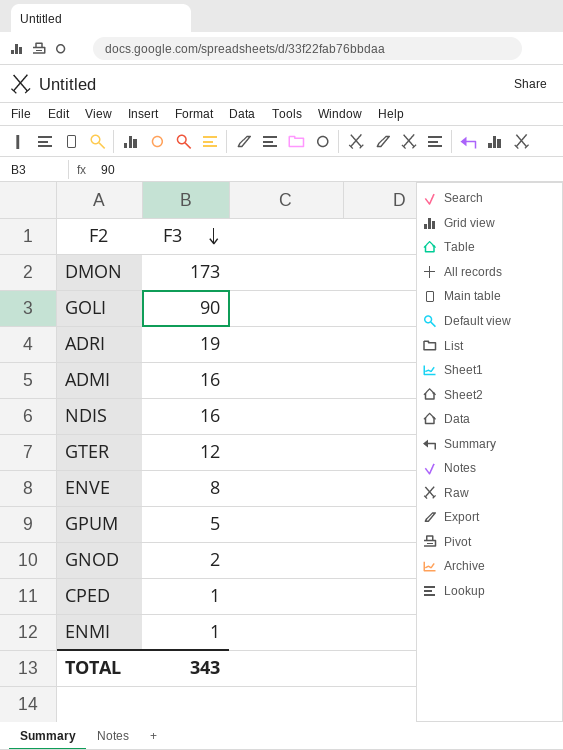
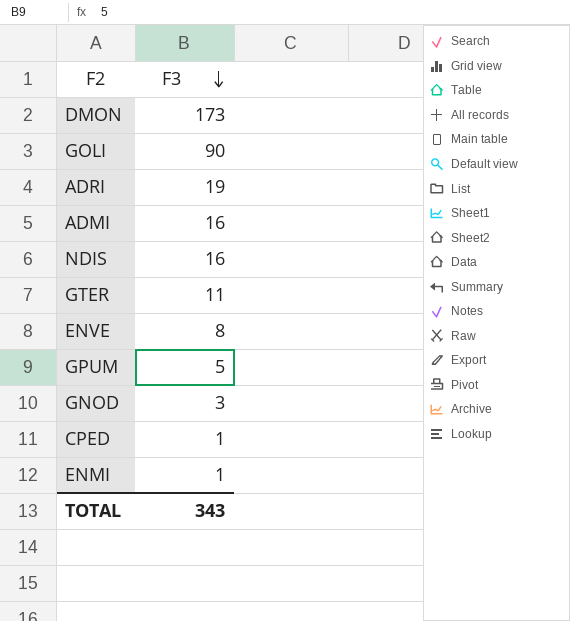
GTER | F3: 12 -> 11
GNOD | F3: 2 -> 3

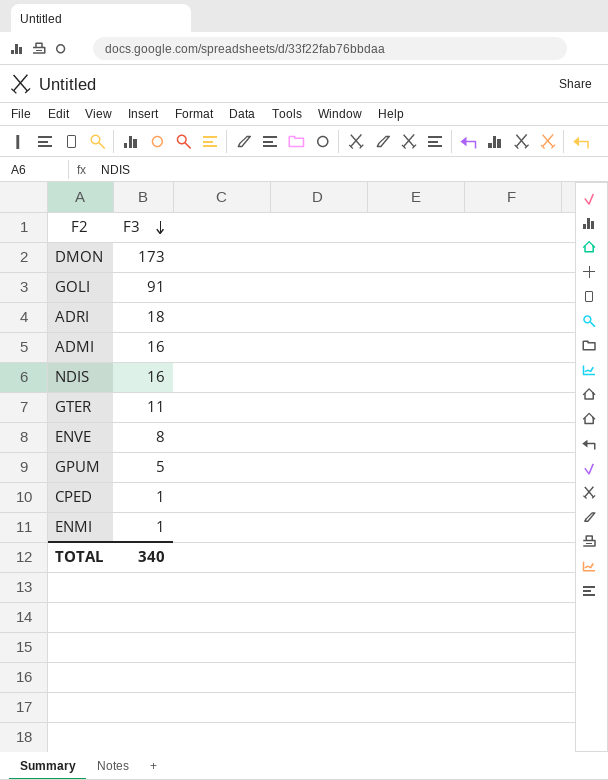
row GNOD: 3 -> none
GOLI | F3: 90 -> 91
ADRI | F3: 19 -> 18
TOTAL | F3: 343 -> 340

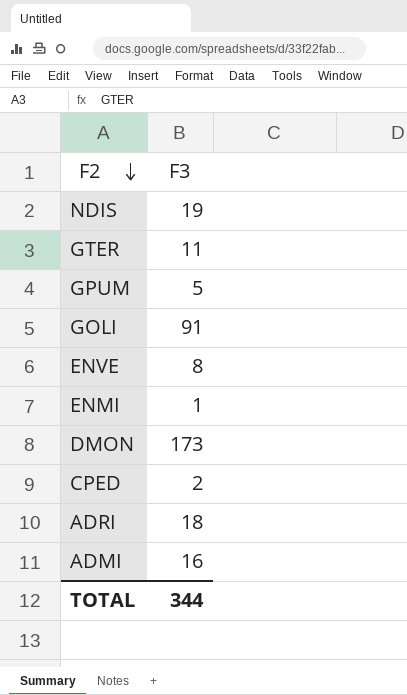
row order: F3 descending -> F2 descending
NDIS | F3: 16 -> 19
CPED | F3: 1 -> 2
TOTAL | F3: 340 -> 344

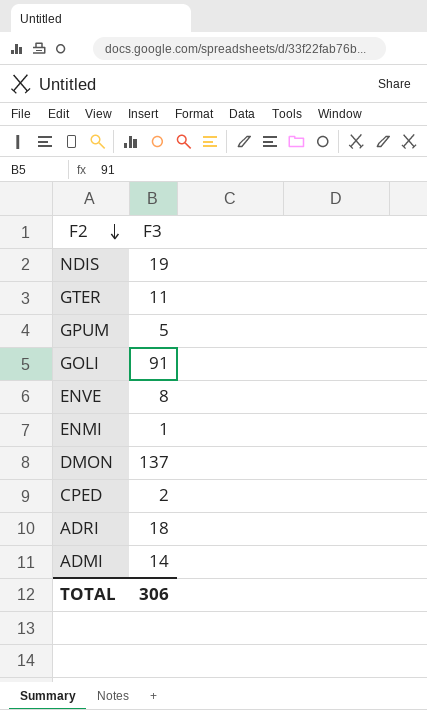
DMON | F3: 173 -> 137
ADMI | F3: 16 -> 14
TOTAL | F3: 344 -> 306

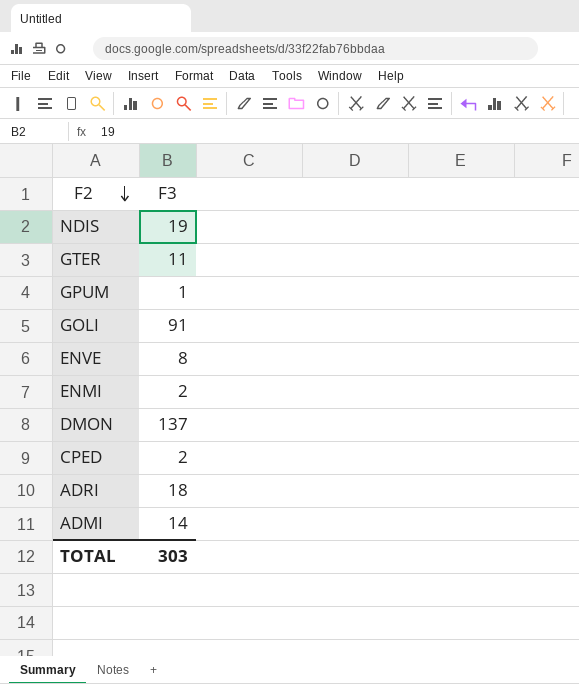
GPUM | F3: 5 -> 1
ENMI | F3: 1 -> 2
TOTAL | F3: 306 -> 303

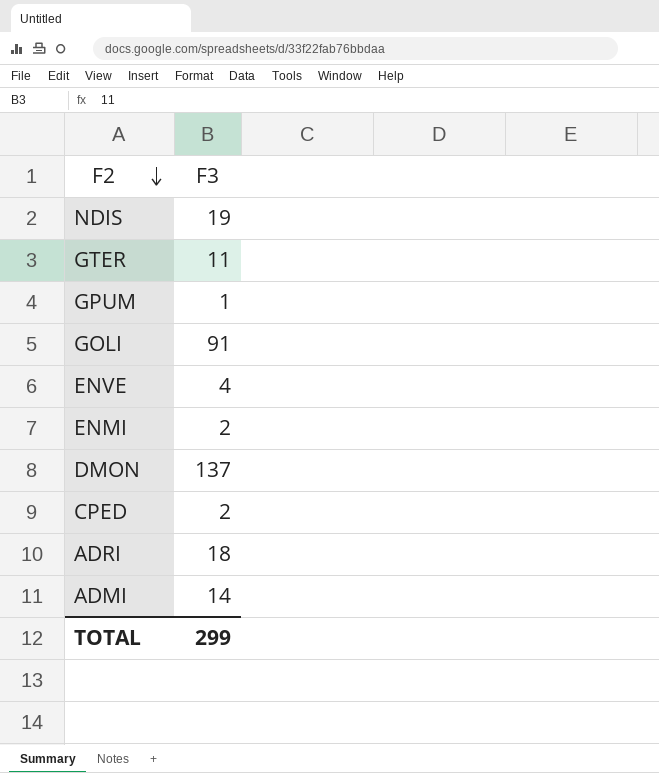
ENVE | F3: 8 -> 4
TOTAL | F3: 303 -> 299

